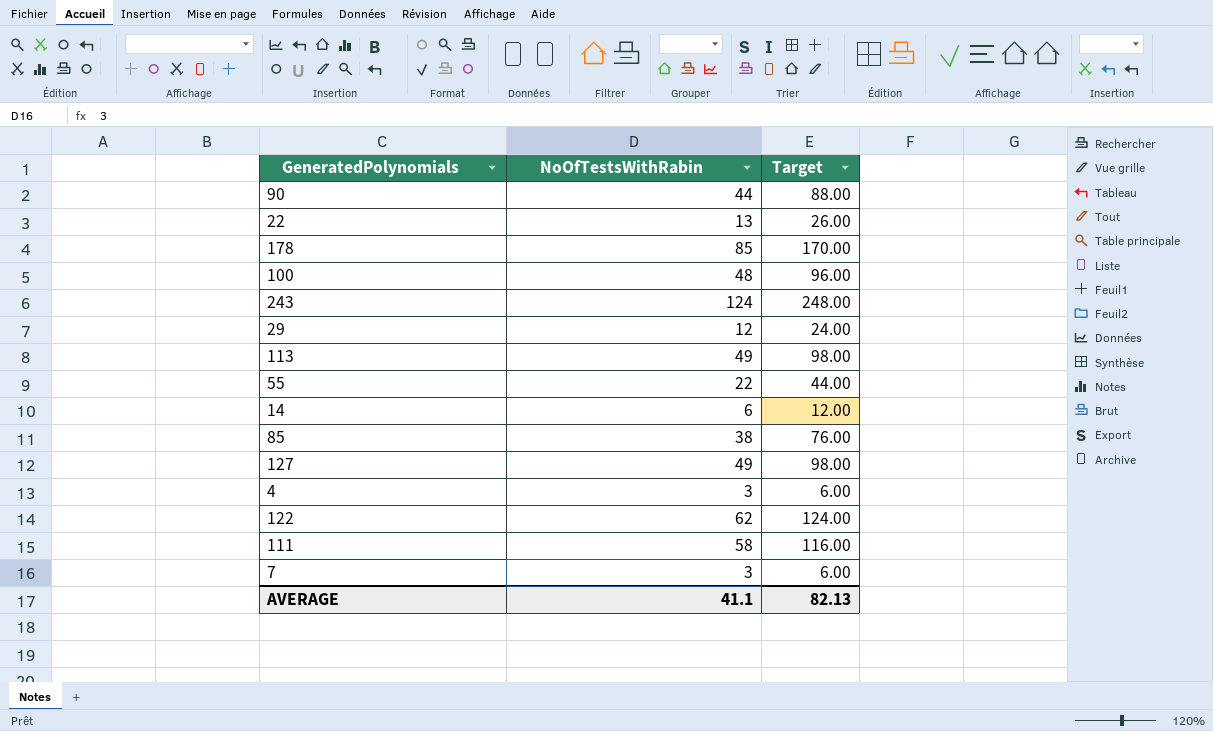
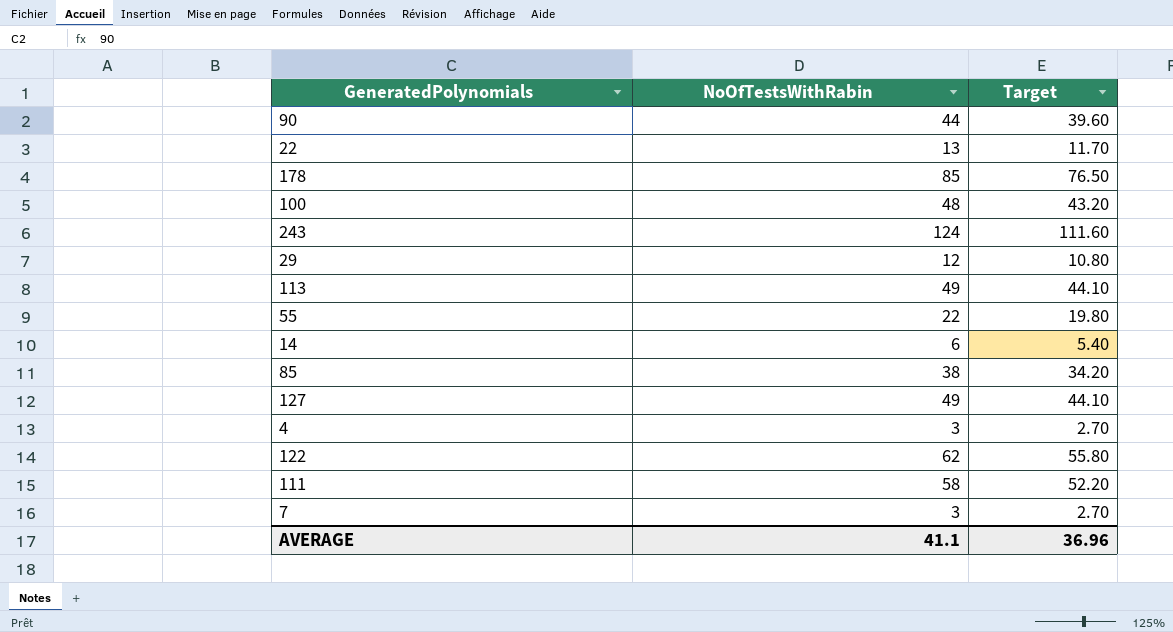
column Target | formula: [NoOfTestsWithRabin] * 2 -> [NoOfTestsWithRabin] * 0.9
AVERAGE | Target: 82.13 -> 36.96

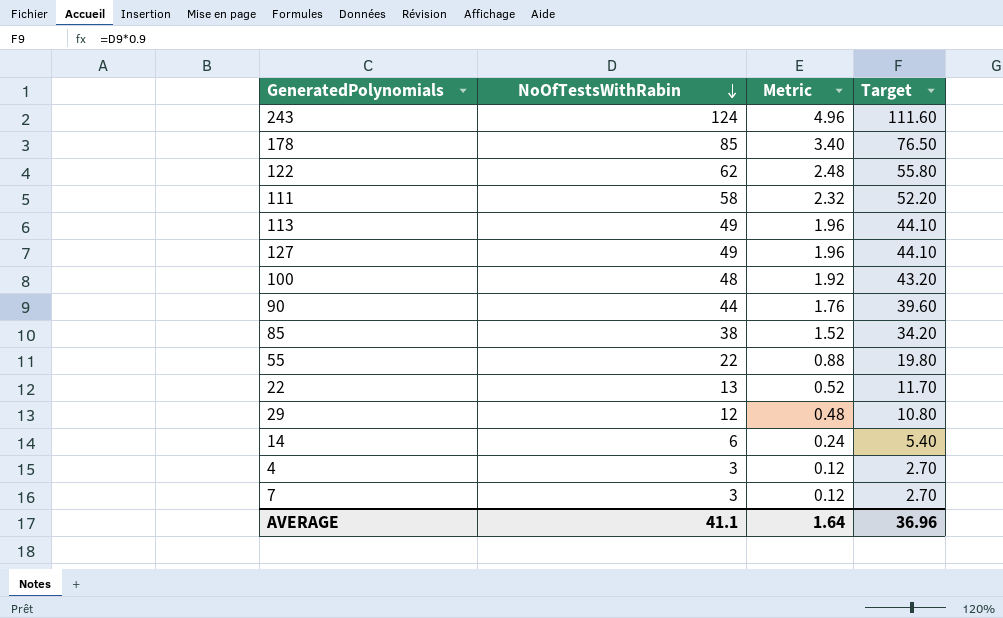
row order: none -> NoOfTestsWithRabin descending
column Metric | formula: none -> [NoOfTestsWithRabin] * 0.04

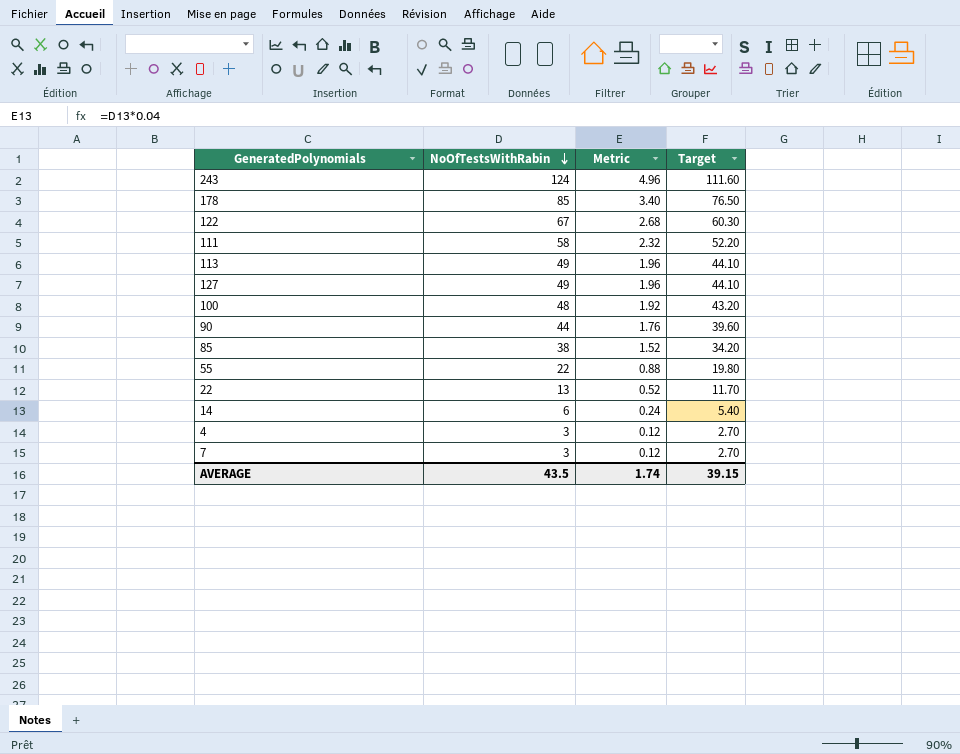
row 29: 12 | 0.48 | 10.80 -> none
122 | NoOfTestsWithRabin: 62 -> 67
122 | Metric: 2.48 -> 2.68
122 | Target: 55.80 -> 60.30
AVERAGE | NoOfTestsWithRabin: 41.1 -> 43.5
AVERAGE | Metric: 1.64 -> 1.74
AVERAGE | Target: 36.96 -> 39.15

